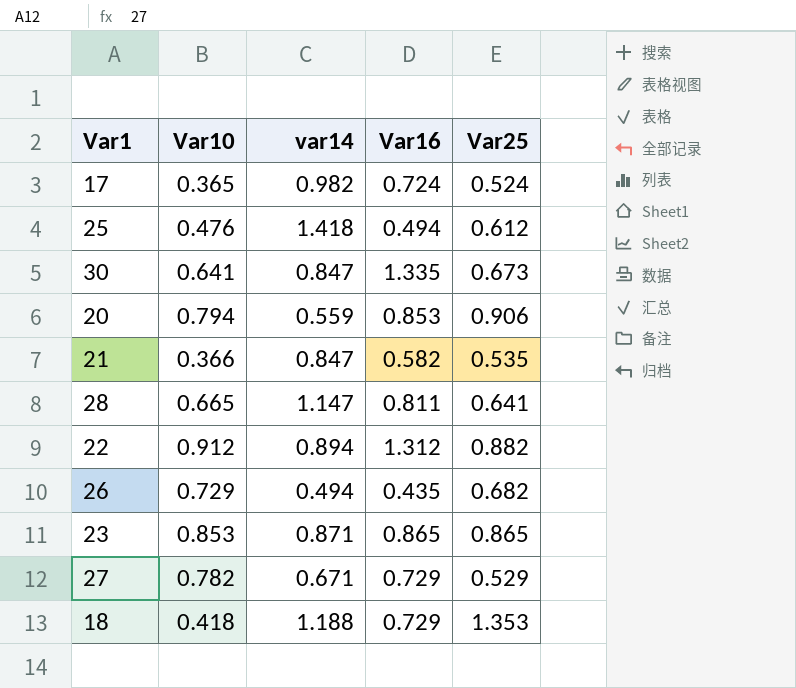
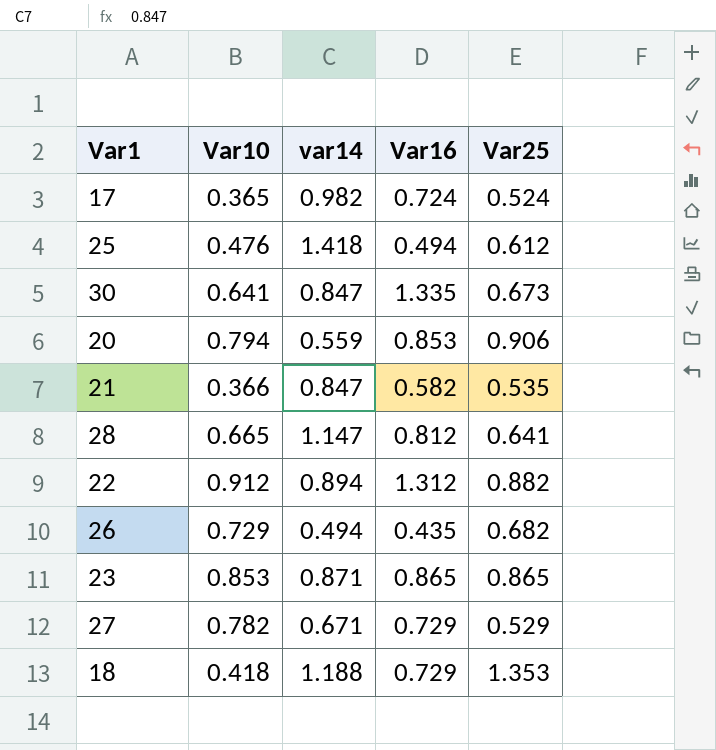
28 | Var16: 0.811 -> 0.812

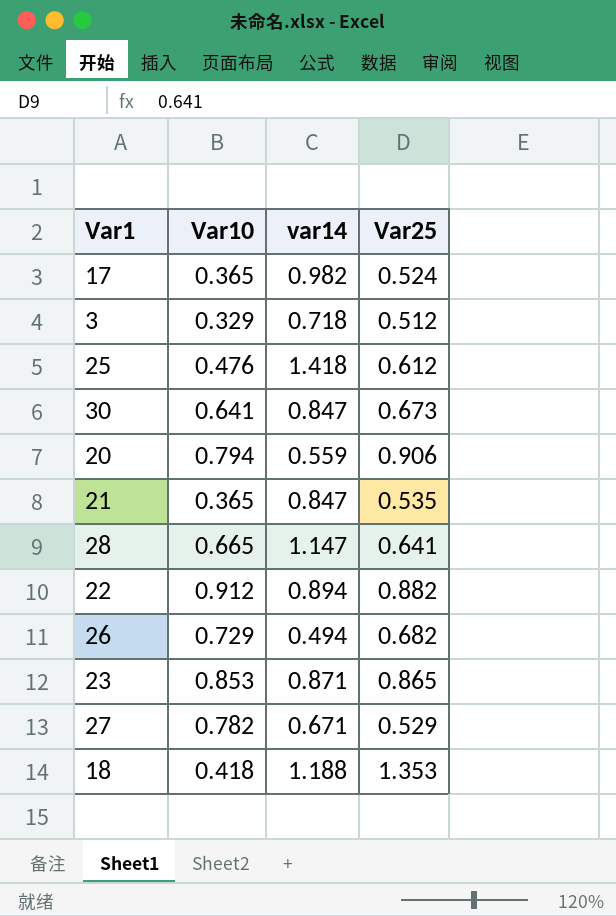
column Var16 | position: 4 -> none
row 3: none -> 0.329 | 0.718 | 0.512
21 | Var10: 0.366 -> 0.365

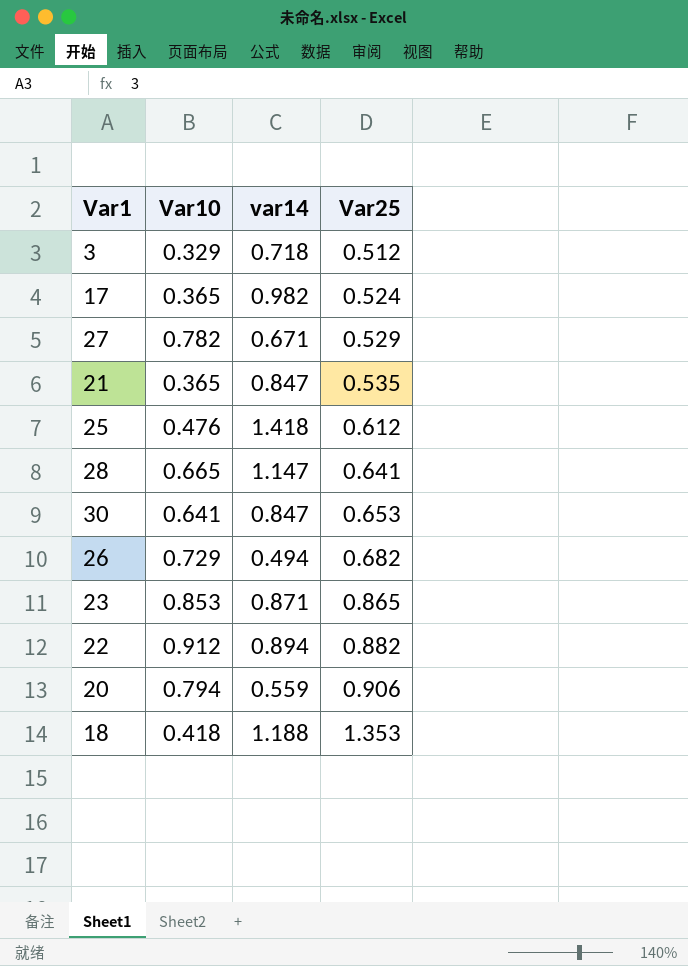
row order: none -> Var25 ascending
30 | Var25: 0.673 -> 0.653

